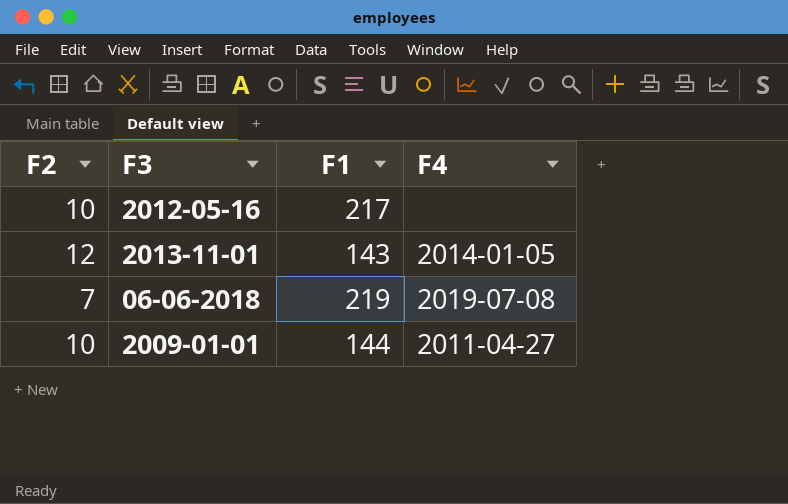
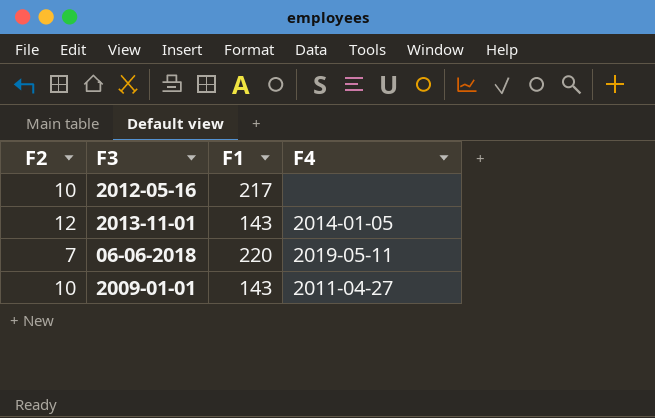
06-06-2018 | F1: 219 -> 220
06-06-2018 | F4: 2019-07-08 -> 2019-05-11
2009-01-01 | F1: 144 -> 143

